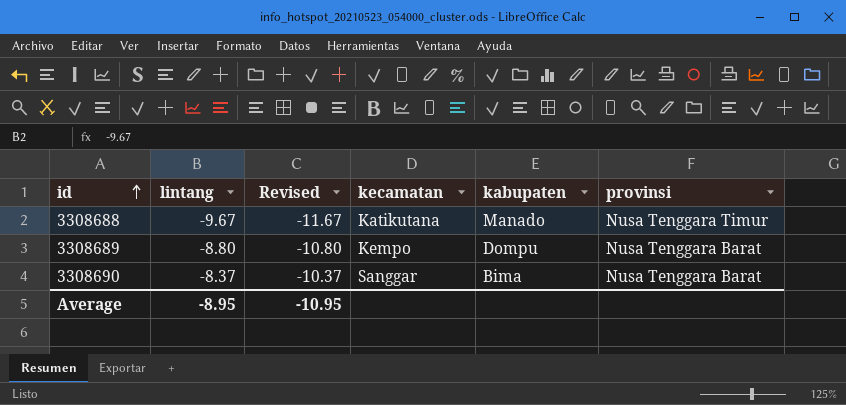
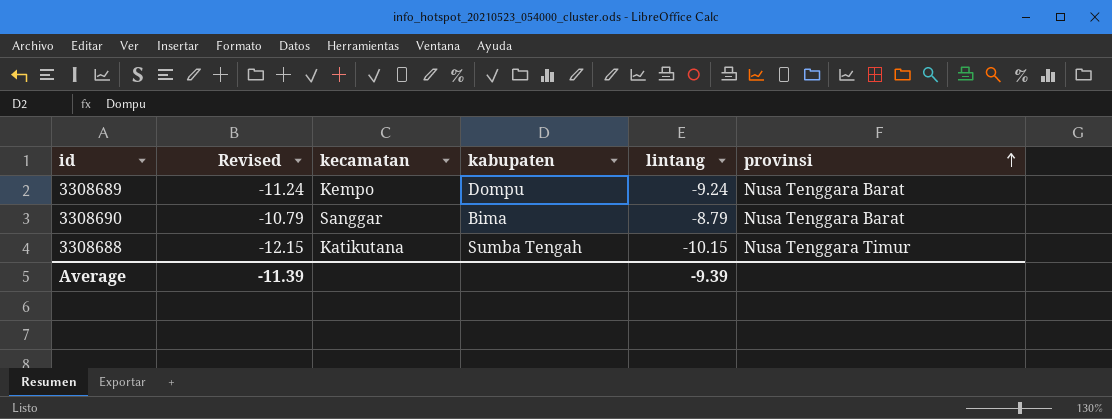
row order: id ascending -> provinsi ascending
column lintang | position: 2 -> 5
3308689 | Revised: -10.80 -> -11.24
3308689 | lintang: -8.80 -> -9.24
3308690 | Revised: -10.37 -> -10.79
3308690 | lintang: -8.37 -> -8.79
3308688 | Revised: -11.67 -> -12.15
3308688 | kabupaten: Manado -> Sumba Tengah
3308688 | lintang: -9.67 -> -10.15
Average | Revised: -10.95 -> -11.39
Average | lintang: -8.95 -> -9.39

